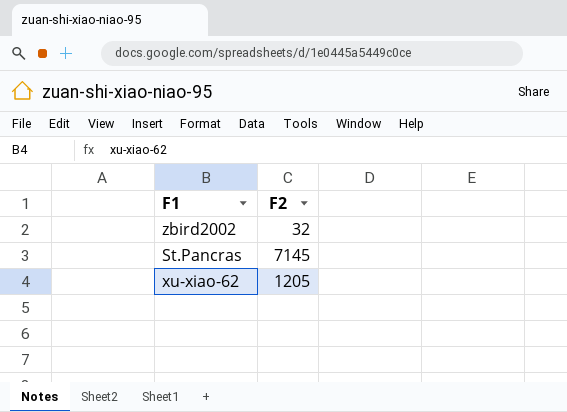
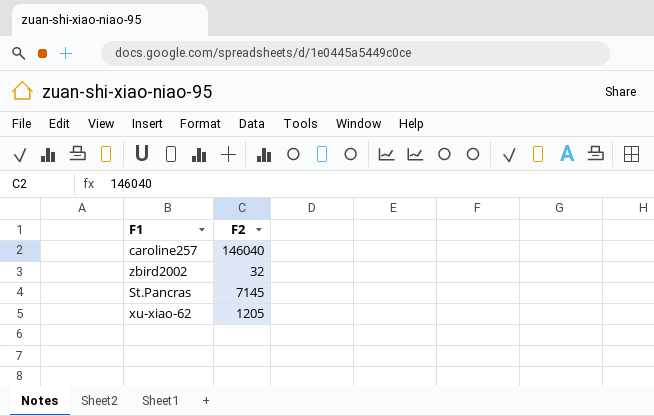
row caroline257: none -> 146040

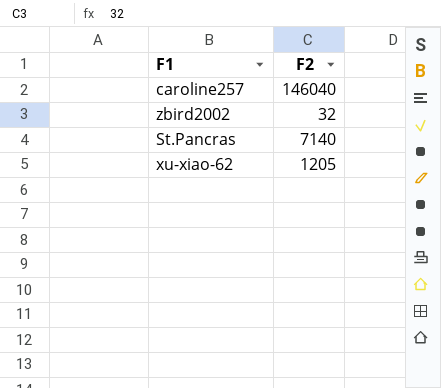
St.Pancras | F2: 7145 -> 7140

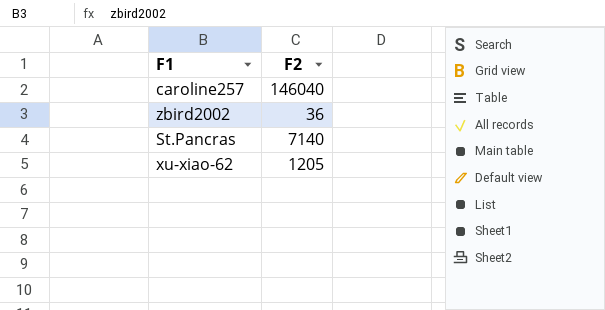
zbird2002 | F2: 32 -> 36

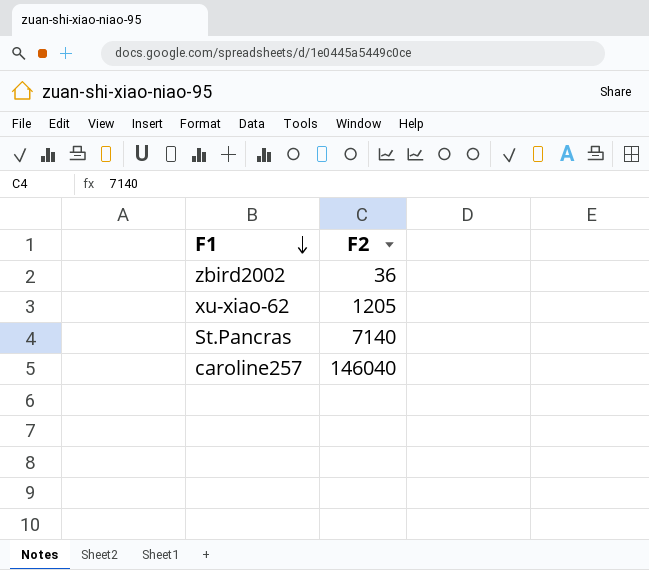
row order: none -> F1 descending

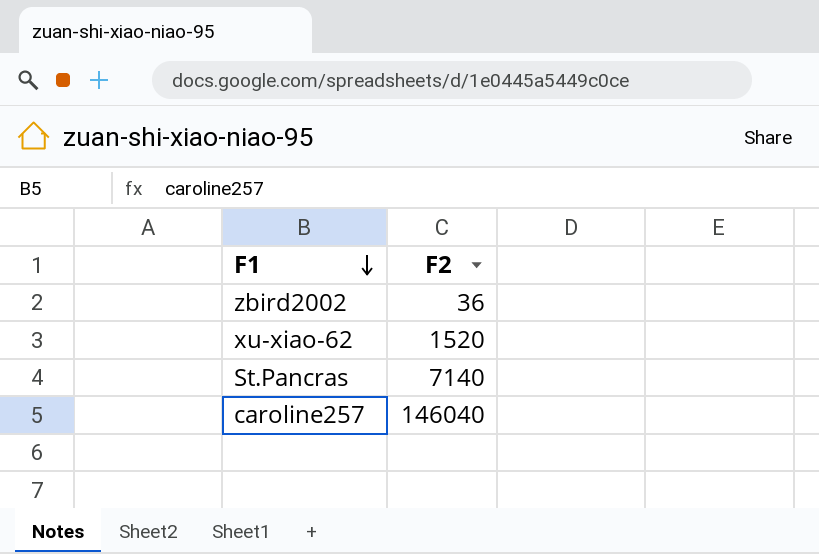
xu-xiao-62 | F2: 1205 -> 1520

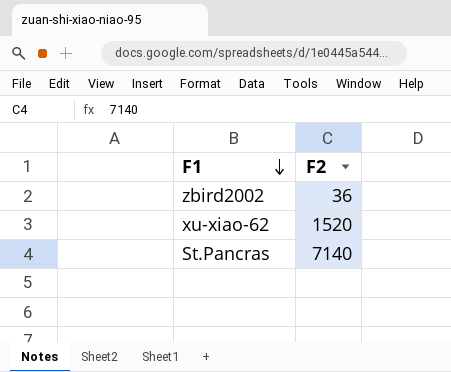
row caroline257: 146040 -> none

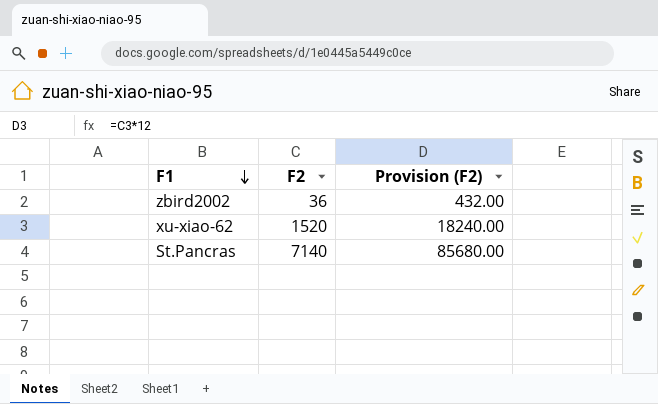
column Provision (F2) | formula: none -> [F2] * 12

